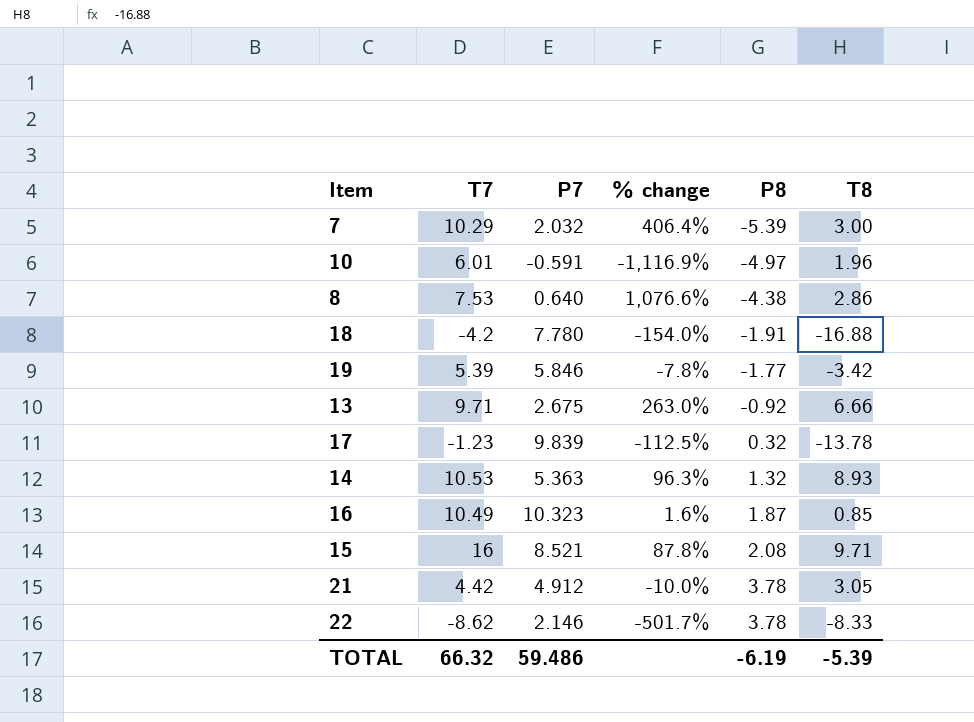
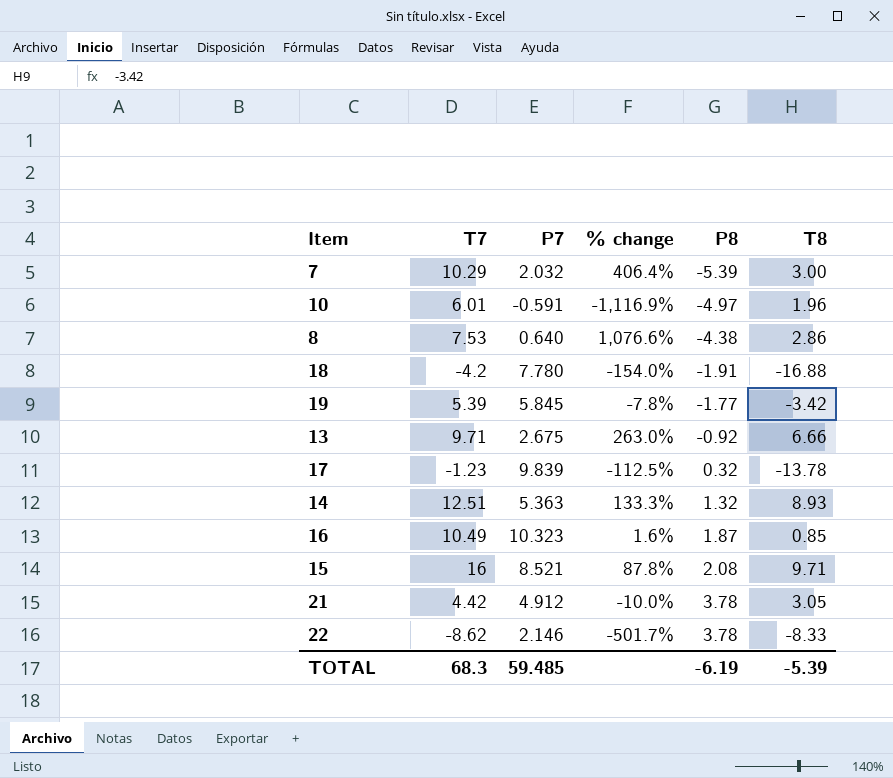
19 | P7: 5.846 -> 5.845
14 | T7: 10.53 -> 12.51
14 | % change: 96.3% -> 133.3%
TOTAL | T7: 66.32 -> 68.3
TOTAL | P7: 59.486 -> 59.485

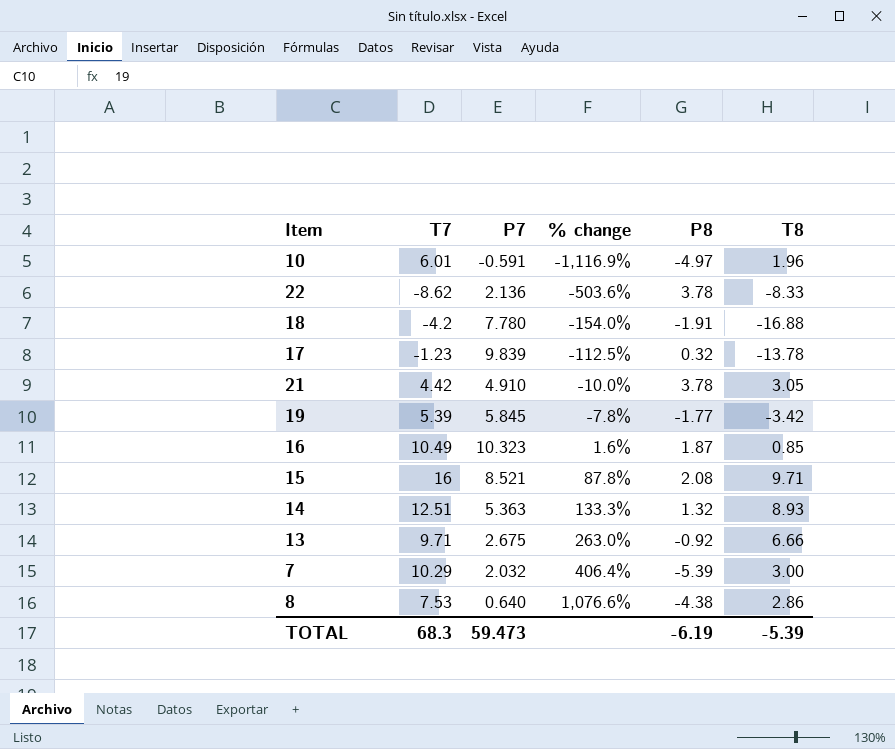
row order: P8 ascending -> % change ascending
22 | P7: 2.146 -> 2.136
22 | % change: -501.7% -> -503.6%
21 | P7: 4.912 -> 4.910
TOTAL | P7: 59.485 -> 59.473

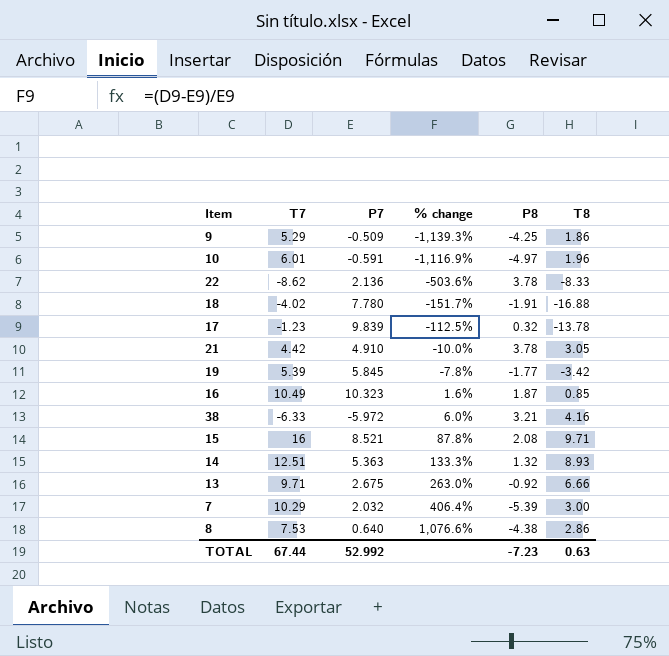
row 9: none -> 5.29 | -0.509 | -1,139.3% | -4.25 | 1.86
18 | T7: -4.2 -> -4.02
18 | % change: -154.0% -> -151.7%
row 38: none -> -6.33 | -5.972 | 6.0% | 3.21 | 4.16
TOTAL | T7: 68.3 -> 67.44
TOTAL | P7: 59.473 -> 52.992
TOTAL | P8: -6.19 -> -7.23
TOTAL | T8: -5.39 -> 0.63

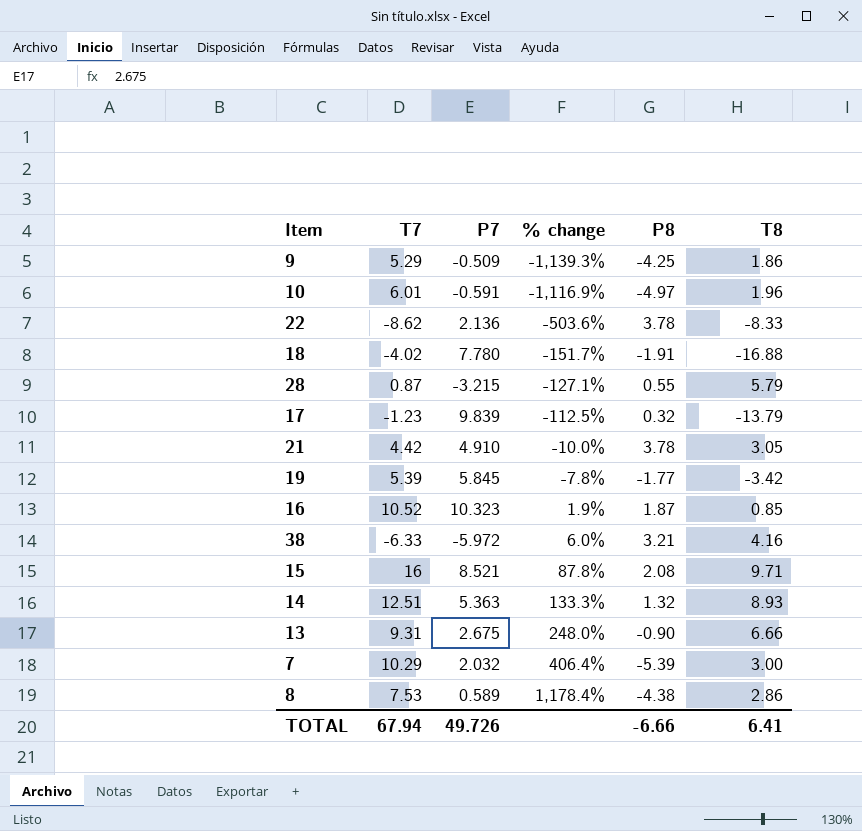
row 28: none -> 0.87 | -3.215 | -127.1% | 0.55 | 5.79
17 | T8: -13.78 -> -13.79
16 | T7: 10.49 -> 10.52
16 | % change: 1.6% -> 1.9%
13 | T7: 9.71 -> 9.31
13 | % change: 263.0% -> 248.0%
13 | P8: -0.92 -> -0.90
8 | P7: 0.640 -> 0.589
8 | % change: 1,076.6% -> 1,178.4%
TOTAL | T7: 67.44 -> 67.94
TOTAL | P7: 52.992 -> 49.726
TOTAL | P8: -7.23 -> -6.66
TOTAL | T8: 0.63 -> 6.41

